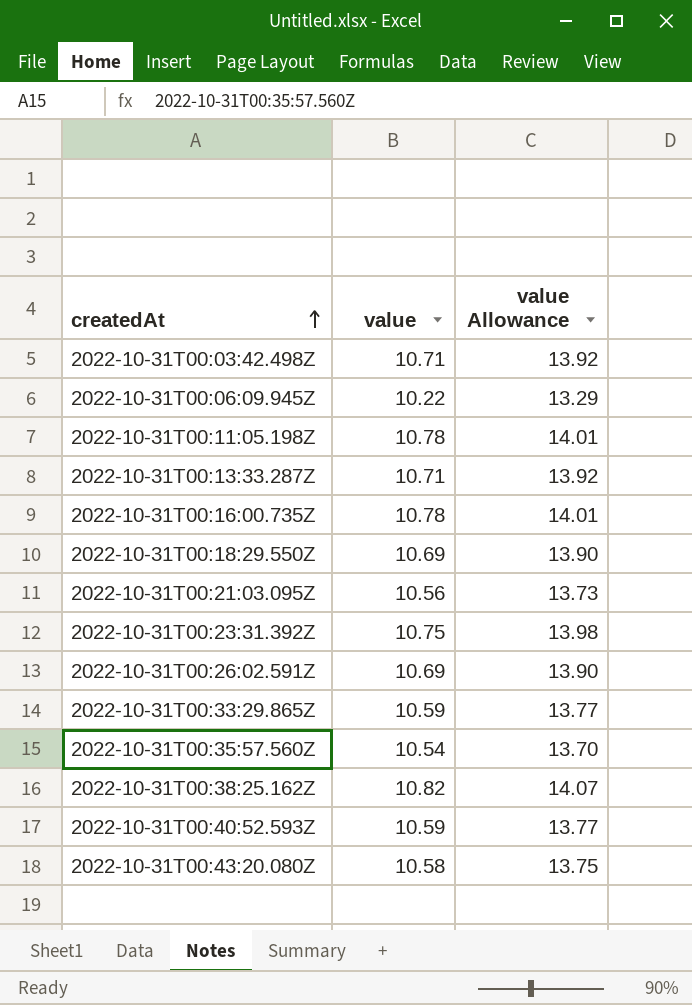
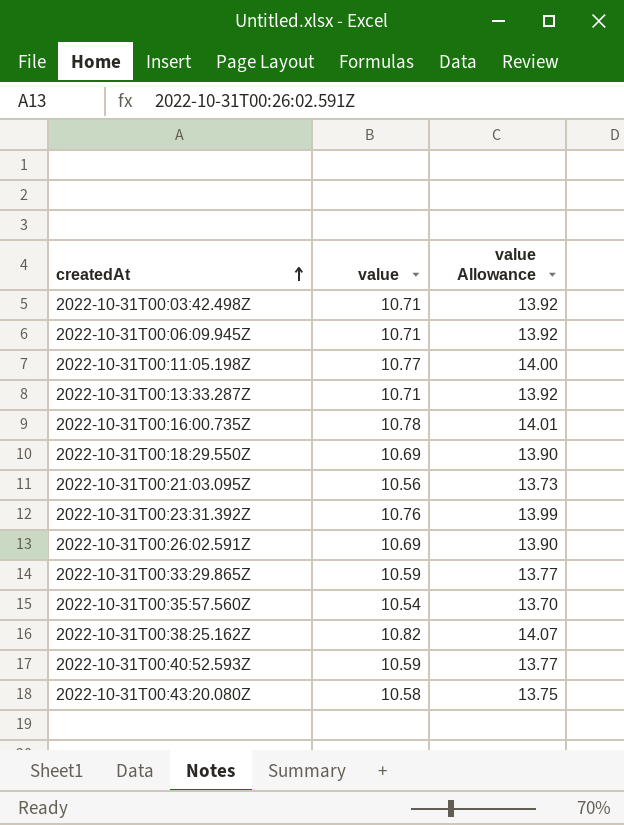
2022-10-31T00:06:09.945Z | value: 10.22 -> 10.71
2022-10-31T00:06:09.945Z | value Allowance: 13.29 -> 13.92
2022-10-31T00:11:05.198Z | value: 10.78 -> 10.77
2022-10-31T00:11:05.198Z | value Allowance: 14.01 -> 14.00
2022-10-31T00:23:31.392Z | value: 10.75 -> 10.76
2022-10-31T00:23:31.392Z | value Allowance: 13.98 -> 13.99

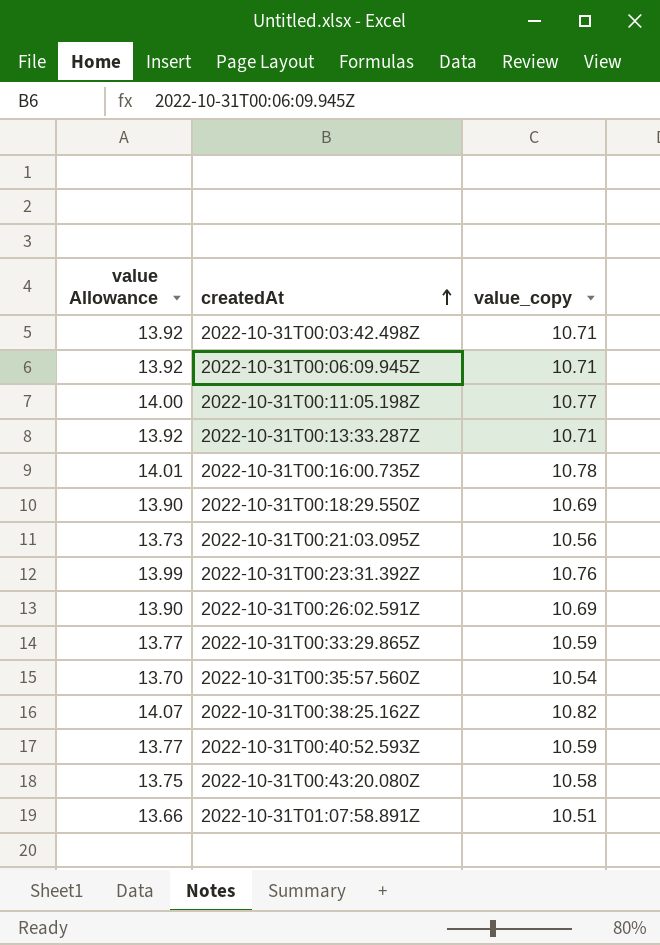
column value Allowance | position: 3 -> 1
column name: value -> value_copy
row 2022-10-31T01:07:58.891Z: none -> 13.66 | 10.51

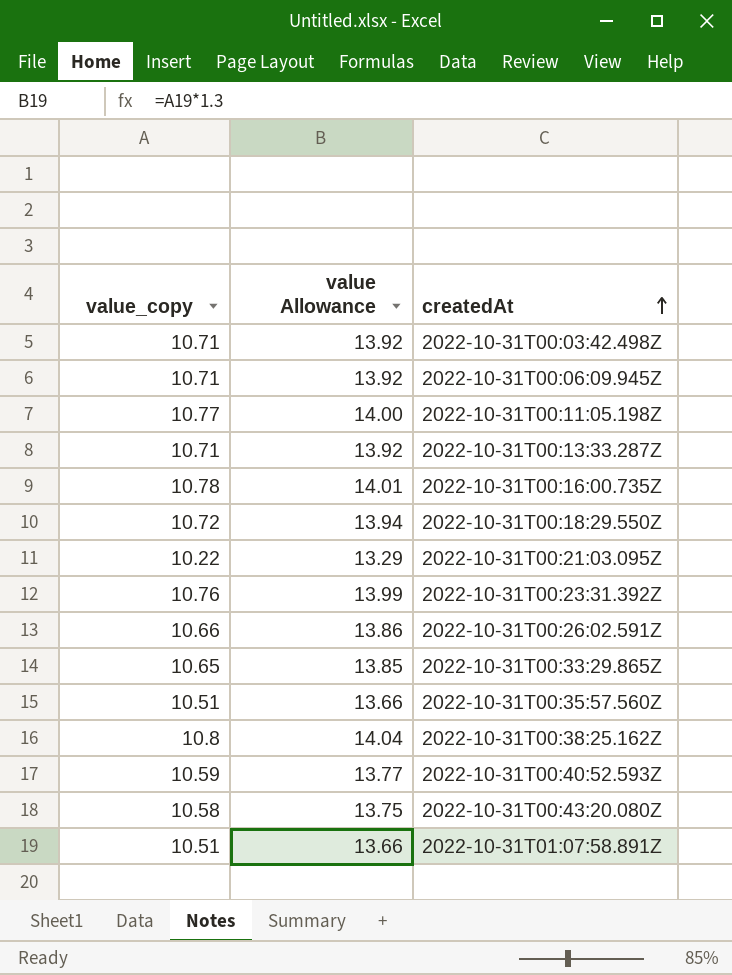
column value_copy | position: 3 -> 1
2022-10-31T00:18:29.550Z | value_copy: 10.69 -> 10.72
2022-10-31T00:18:29.550Z | value Allowance: 13.90 -> 13.94
2022-10-31T00:21:03.095Z | value_copy: 10.56 -> 10.22
2022-10-31T00:21:03.095Z | value Allowance: 13.73 -> 13.29
2022-10-31T00:26:02.591Z | value_copy: 10.69 -> 10.66
2022-10-31T00:26:02.591Z | value Allowance: 13.90 -> 13.86
2022-10-31T00:33:29.865Z | value_copy: 10.59 -> 10.65
2022-10-31T00:33:29.865Z | value Allowance: 13.77 -> 13.85
2022-10-31T00:35:57.560Z | value_copy: 10.54 -> 10.51
2022-10-31T00:35:57.560Z | value Allowance: 13.70 -> 13.66
2022-10-31T00:38:25.162Z | value_copy: 10.82 -> 10.8
2022-10-31T00:38:25.162Z | value Allowance: 14.07 -> 14.04

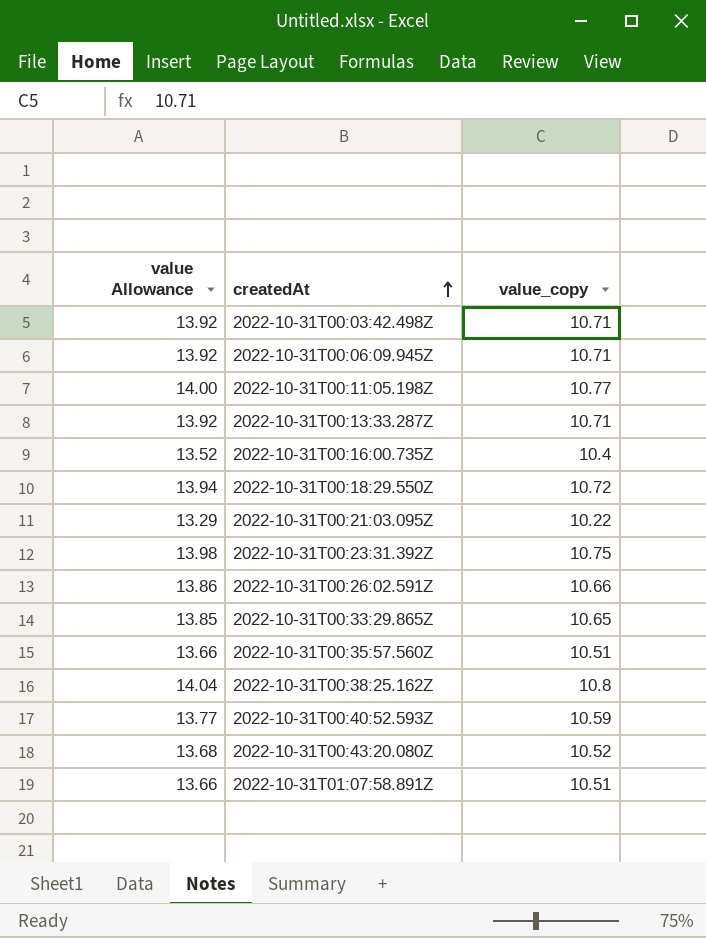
column value_copy | position: 1 -> 3
2022-10-31T00:16:00.735Z | value Allowance: 14.01 -> 13.52
2022-10-31T00:16:00.735Z | value_copy: 10.78 -> 10.4
2022-10-31T00:23:31.392Z | value Allowance: 13.99 -> 13.98
2022-10-31T00:23:31.392Z | value_copy: 10.76 -> 10.75
2022-10-31T00:43:20.080Z | value Allowance: 13.75 -> 13.68
2022-10-31T00:43:20.080Z | value_copy: 10.58 -> 10.52

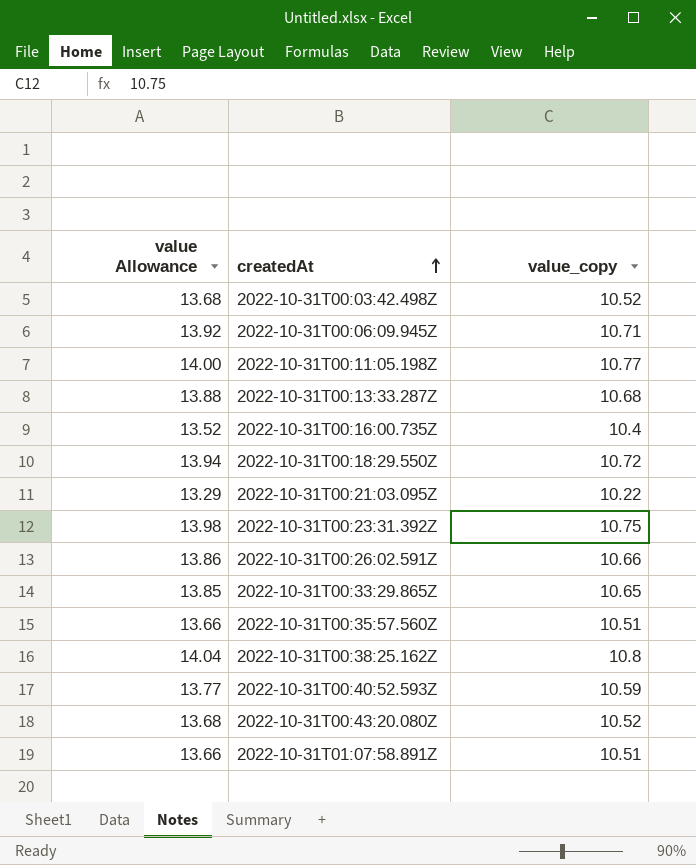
2022-10-31T00:03:42.498Z | value Allowance: 13.92 -> 13.68
2022-10-31T00:03:42.498Z | value_copy: 10.71 -> 10.52
2022-10-31T00:13:33.287Z | value Allowance: 13.92 -> 13.88
2022-10-31T00:13:33.287Z | value_copy: 10.71 -> 10.68

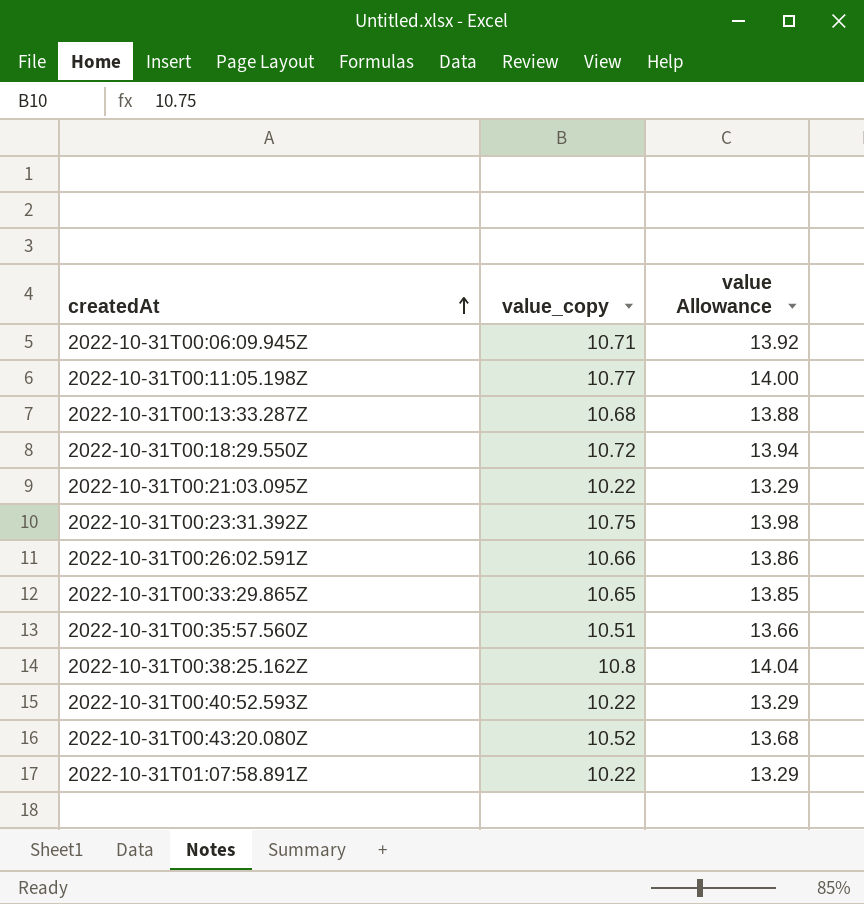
column value Allowance | position: 1 -> 3
row 2022-10-31T00:03:42.498Z: 13.68 | 10.52 -> none
row 2022-10-31T00:16:00.735Z: 13.52 | 10.4 -> none
2022-10-31T00:40:52.593Z | value_copy: 10.59 -> 10.22
2022-10-31T00:40:52.593Z | value Allowance: 13.77 -> 13.29
2022-10-31T01:07:58.891Z | value_copy: 10.51 -> 10.22
2022-10-31T01:07:58.891Z | value Allowance: 13.66 -> 13.29

